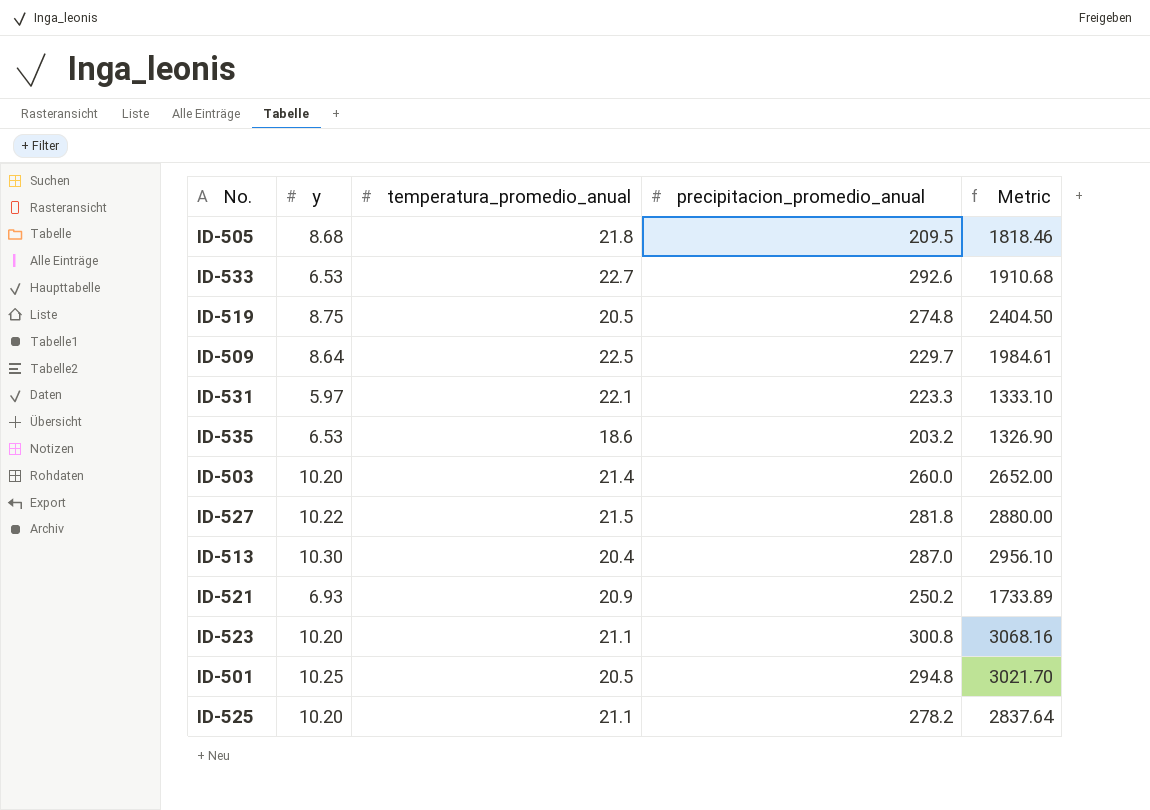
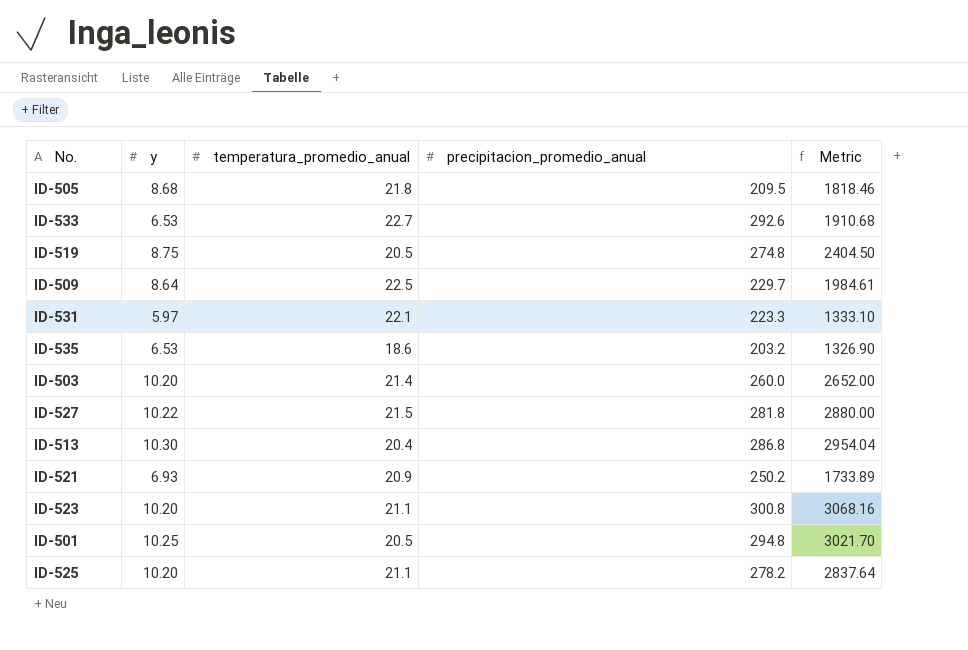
ID-513 | precipitacion_promedio_anual: 287.0 -> 286.8
ID-513 | Metric: 2956.10 -> 2954.04

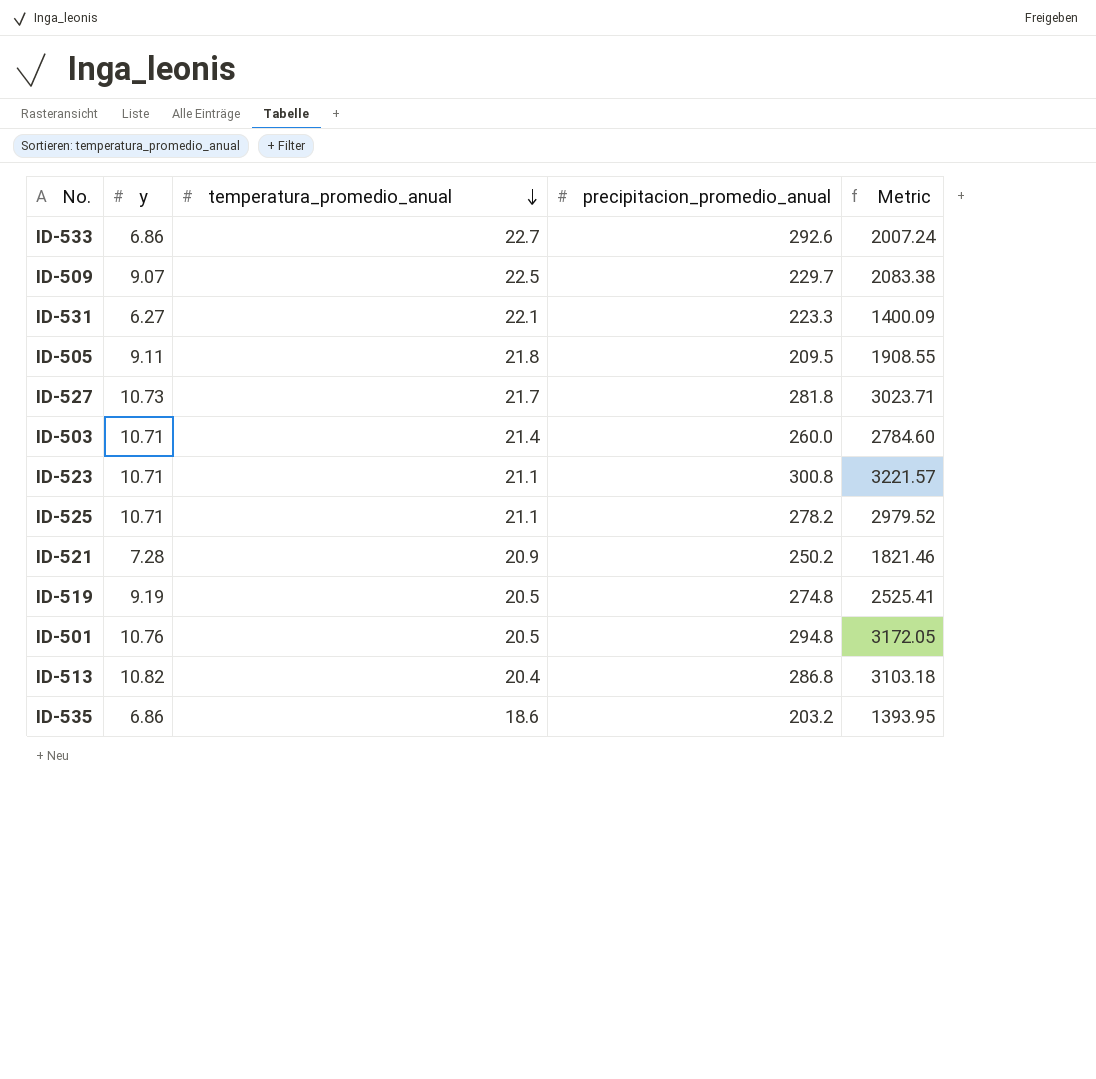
row order: none -> temperatura_promedio_anual descending
ID-533 | y: 6.53 -> 6.86
ID-533 | Metric: 1910.68 -> 2007.24
ID-509 | y: 8.64 -> 9.07
ID-509 | Metric: 1984.61 -> 2083.38
ID-531 | y: 5.97 -> 6.27
ID-531 | Metric: 1333.10 -> 1400.09
ID-505 | y: 8.68 -> 9.11
ID-505 | Metric: 1818.46 -> 1908.55
ID-527 | y: 10.22 -> 10.73
ID-527 | temperatura_promedio_anual: 21.5 -> 21.7
ID-527 | Metric: 2880.00 -> 3023.71
ID-503 | y: 10.20 -> 10.71
ID-503 | Metric: 2652.00 -> 2784.60
ID-523 | y: 10.20 -> 10.71
ID-523 | Metric: 3068.16 -> 3221.57
ID-525 | y: 10.20 -> 10.71
ID-525 | Metric: 2837.64 -> 2979.52
ID-521 | y: 6.93 -> 7.28
ID-521 | Metric: 1733.89 -> 1821.46
ID-519 | y: 8.75 -> 9.19
ID-519 | Metric: 2404.50 -> 2525.41
ID-501 | y: 10.25 -> 10.76
ID-501 | Metric: 3021.70 -> 3172.05
ID-513 | y: 10.30 -> 10.82
ID-513 | Metric: 2954.04 -> 3103.18
ID-535 | y: 6.53 -> 6.86
ID-535 | Metric: 1326.90 -> 1393.95

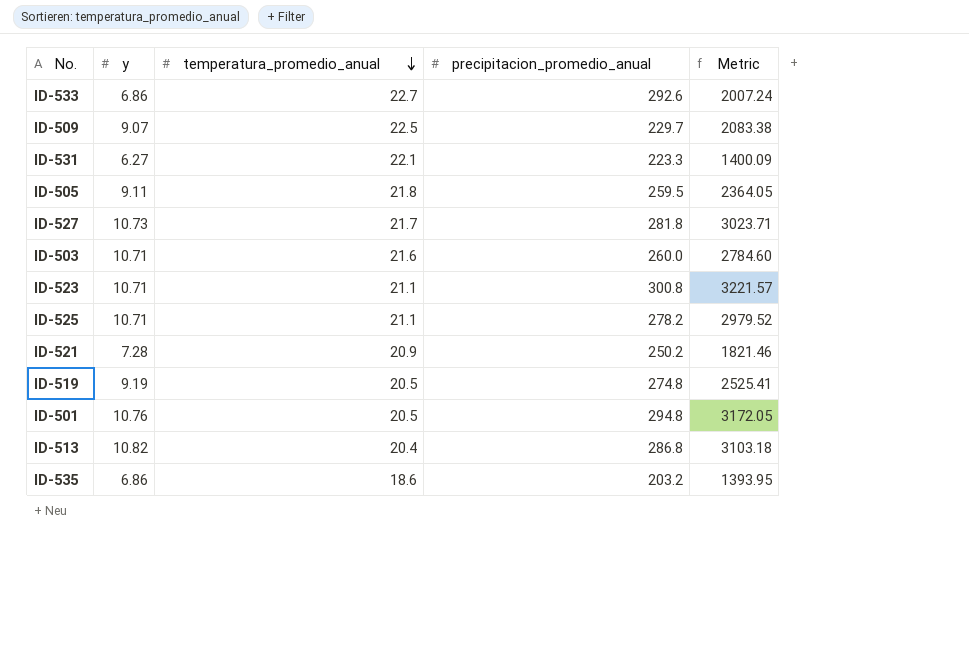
ID-505 | precipitacion_promedio_anual: 209.5 -> 259.5
ID-505 | Metric: 1908.55 -> 2364.05
ID-503 | temperatura_promedio_anual: 21.4 -> 21.6

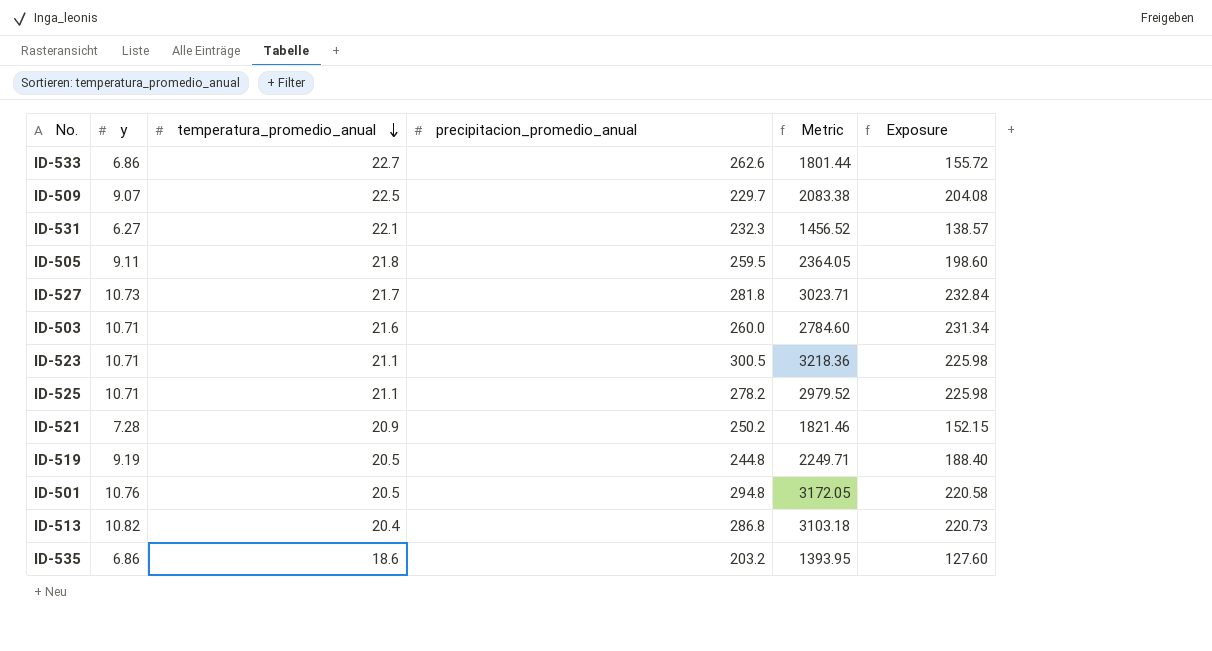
column Exposure | formula: none -> [y] * [temperatura_promedio_anual]
ID-533 | precipitacion_promedio_anual: 292.6 -> 262.6
ID-533 | Metric: 2007.24 -> 1801.44
ID-531 | precipitacion_promedio_anual: 223.3 -> 232.3
ID-531 | Metric: 1400.09 -> 1456.52
ID-523 | precipitacion_promedio_anual: 300.8 -> 300.5
ID-523 | Metric: 3221.57 -> 3218.36
ID-519 | precipitacion_promedio_anual: 274.8 -> 244.8
ID-519 | Metric: 2525.41 -> 2249.71

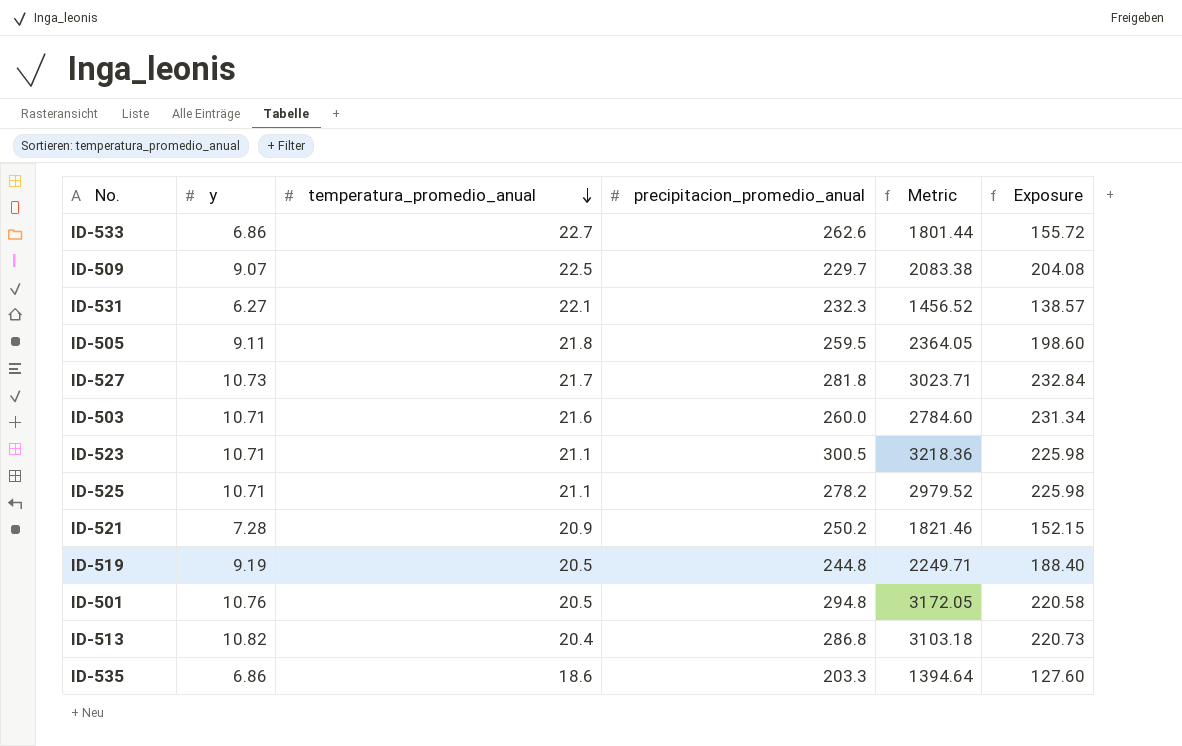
ID-535 | precipitacion_promedio_anual: 203.2 -> 203.3
ID-535 | Metric: 1393.95 -> 1394.64

